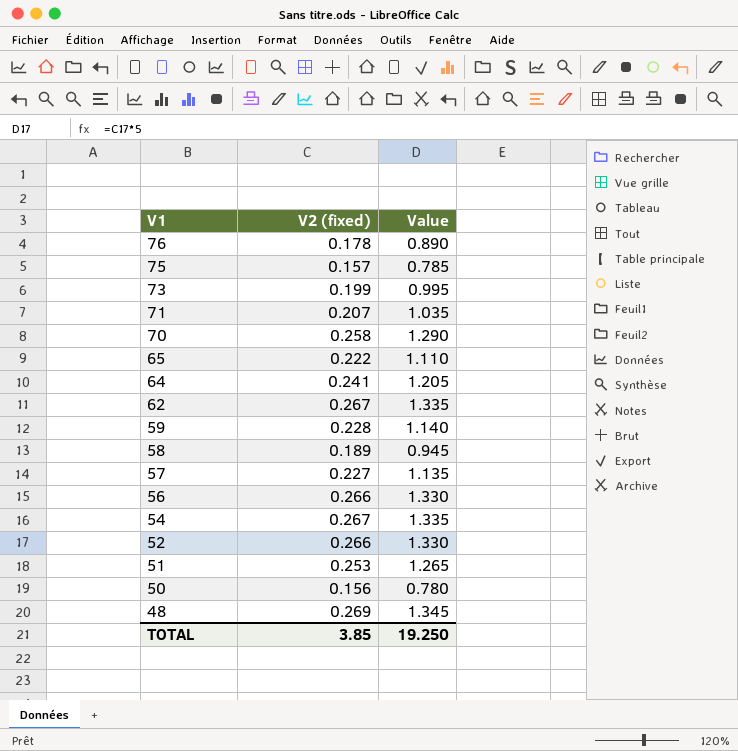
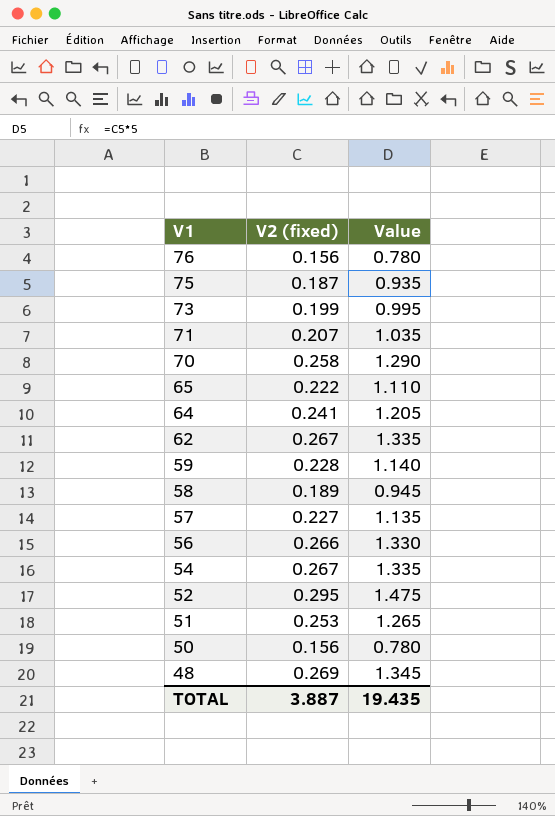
76 | V2 (fixed): 0.178 -> 0.156
76 | Value: 0.890 -> 0.780
75 | V2 (fixed): 0.157 -> 0.187
75 | Value: 0.785 -> 0.935
52 | V2 (fixed): 0.266 -> 0.295
52 | Value: 1.330 -> 1.475
TOTAL | V2 (fixed): 3.85 -> 3.887
TOTAL | Value: 19.250 -> 19.435

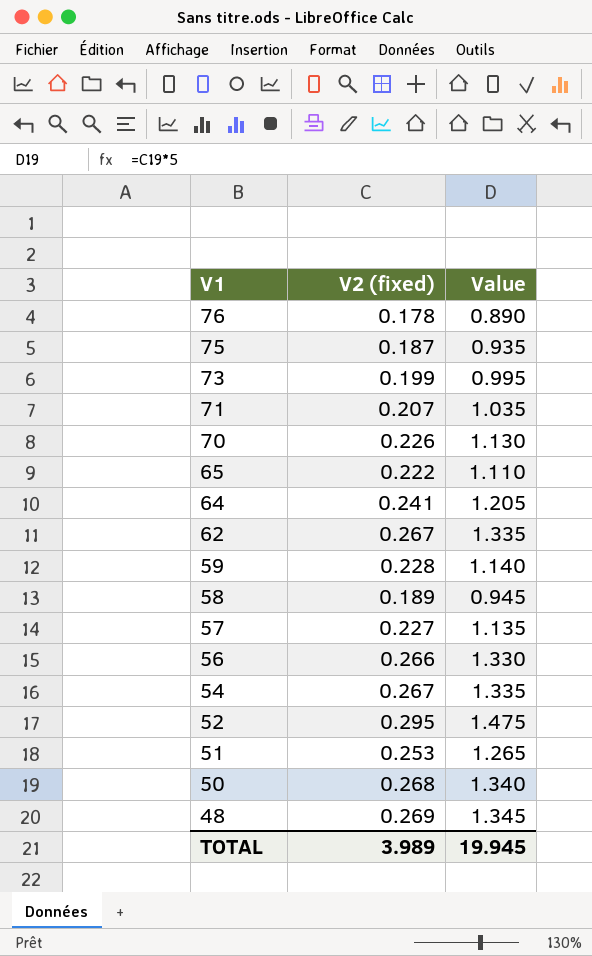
76 | V2 (fixed): 0.156 -> 0.178
76 | Value: 0.780 -> 0.890
70 | V2 (fixed): 0.258 -> 0.226
70 | Value: 1.290 -> 1.130
50 | V2 (fixed): 0.156 -> 0.268
50 | Value: 0.780 -> 1.340
TOTAL | V2 (fixed): 3.887 -> 3.989
TOTAL | Value: 19.435 -> 19.945

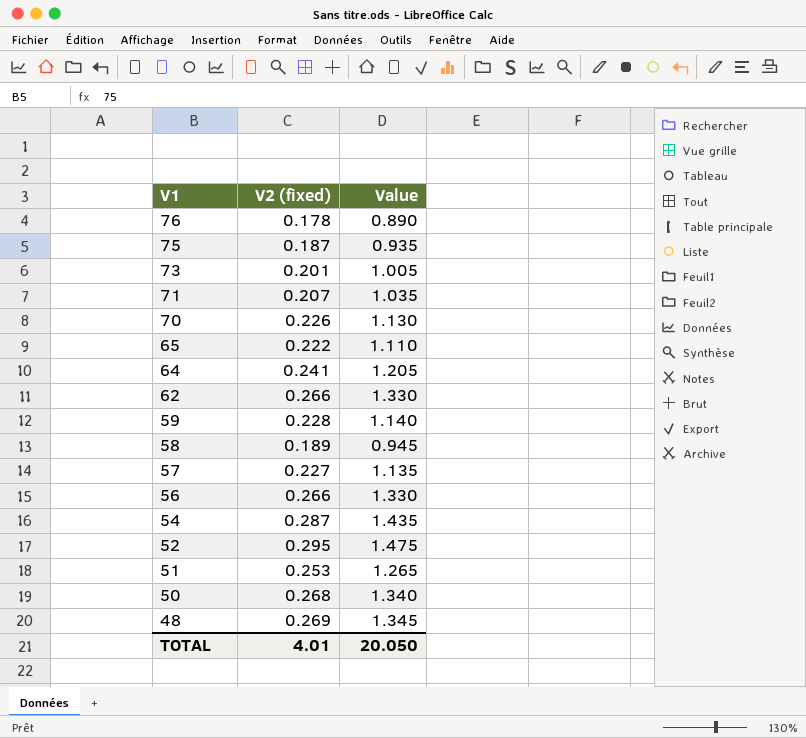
73 | V2 (fixed): 0.199 -> 0.201
73 | Value: 0.995 -> 1.005
62 | V2 (fixed): 0.267 -> 0.266
62 | Value: 1.335 -> 1.330
54 | V2 (fixed): 0.267 -> 0.287
54 | Value: 1.335 -> 1.435
TOTAL | V2 (fixed): 3.989 -> 4.01
TOTAL | Value: 19.945 -> 20.050

